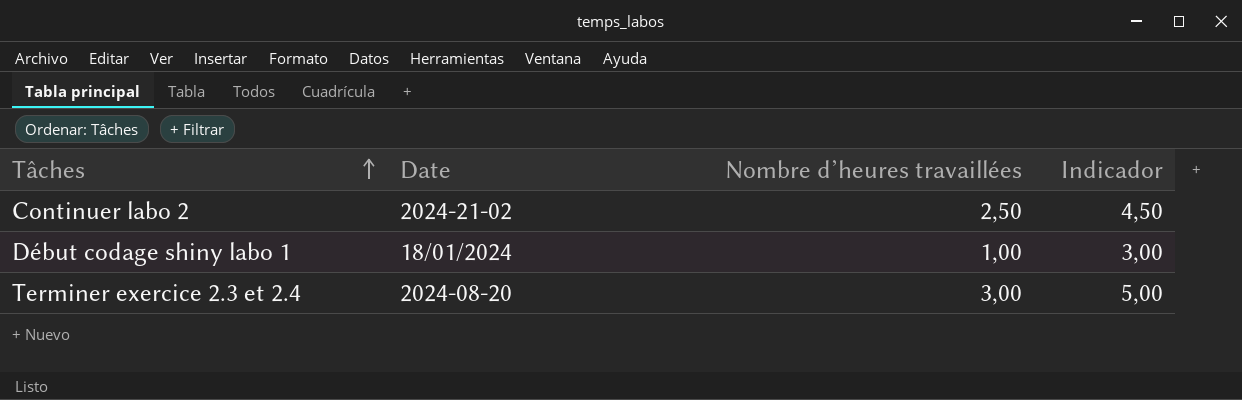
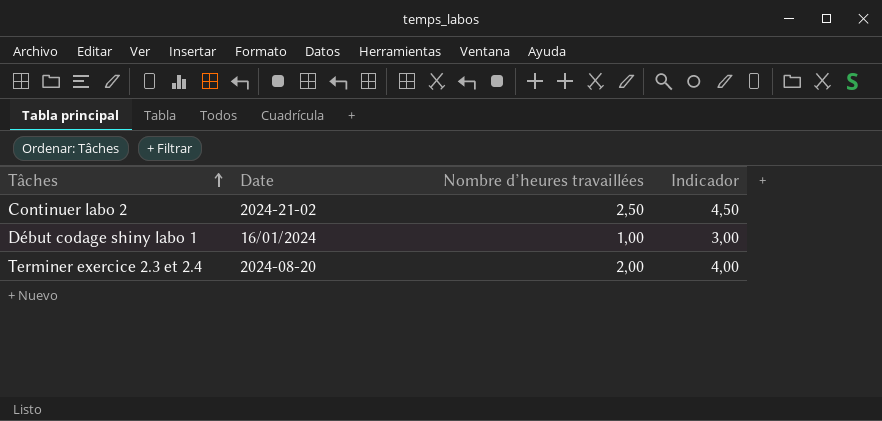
Début codage shiny labo 1 | Date: 18/01/2024 -> 16/01/2024
Terminer exercice 2.3 et 2.4 | Nombre d’heures travaillées: 3,00 -> 2,00
Terminer exercice 2.3 et 2.4 | Indicador: 5,00 -> 4,00

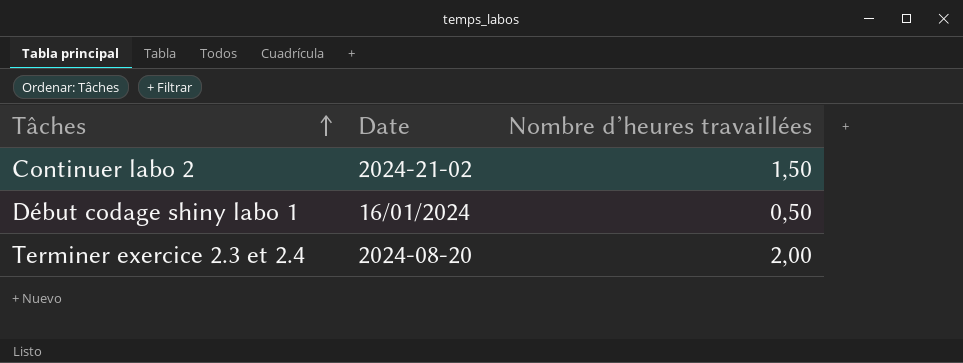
column Indicador | formula: [Nombre d’heures travaillées] + 2 -> none
Continuer labo 2 | Nombre d’heures travaillées: 2,50 -> 1,50
Début codage shiny labo 1 | Nombre d’heures travaillées: 1,00 -> 0,50

